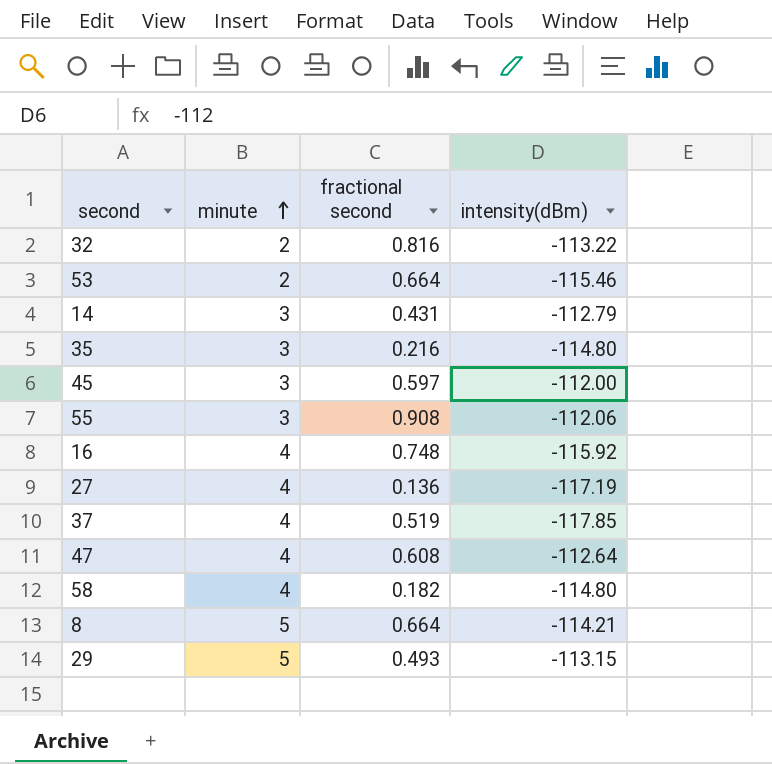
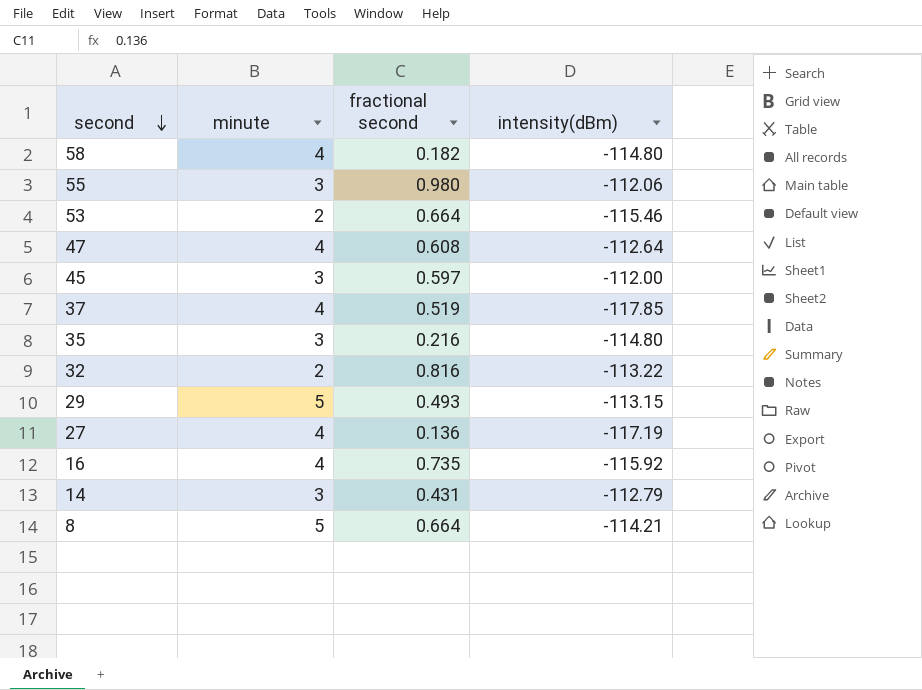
row order: minute ascending -> second descending
55 | fractional second: 0.908 -> 0.980
16 | fractional second: 0.748 -> 0.735

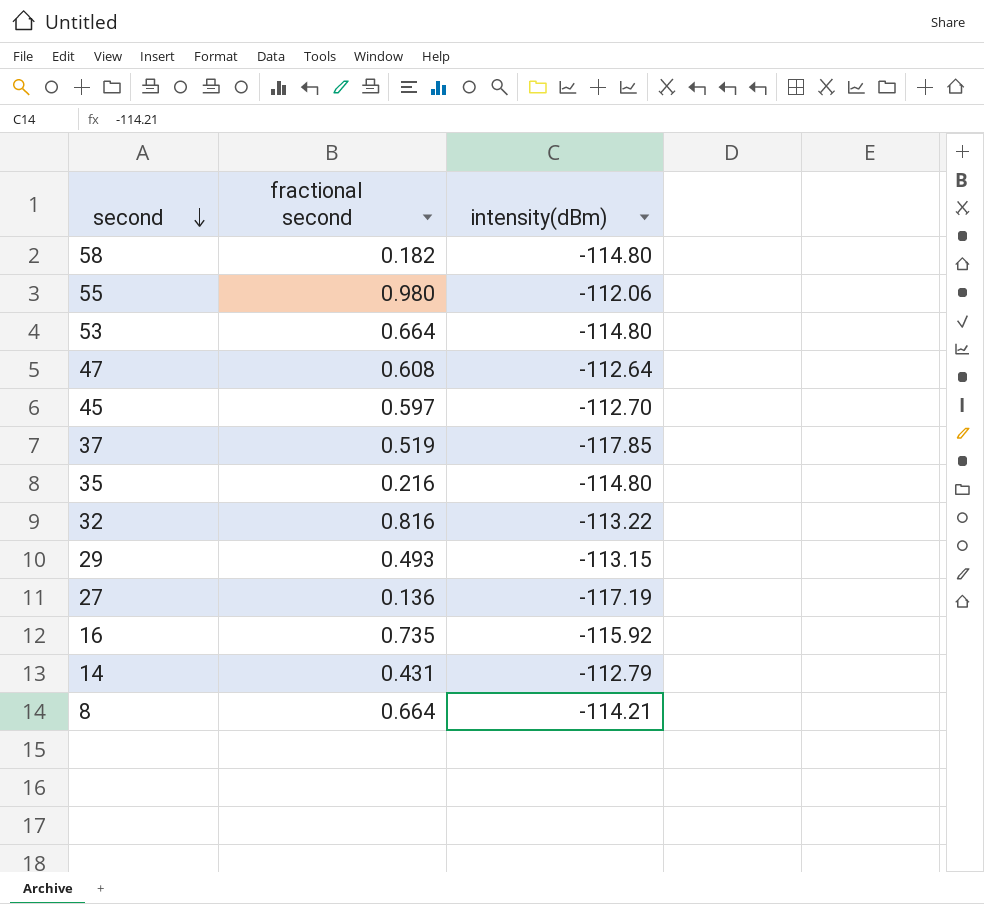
column minute | position: 2 -> none
53 | intensity(dBm): -115.46 -> -114.80
45 | intensity(dBm): -112.00 -> -112.70

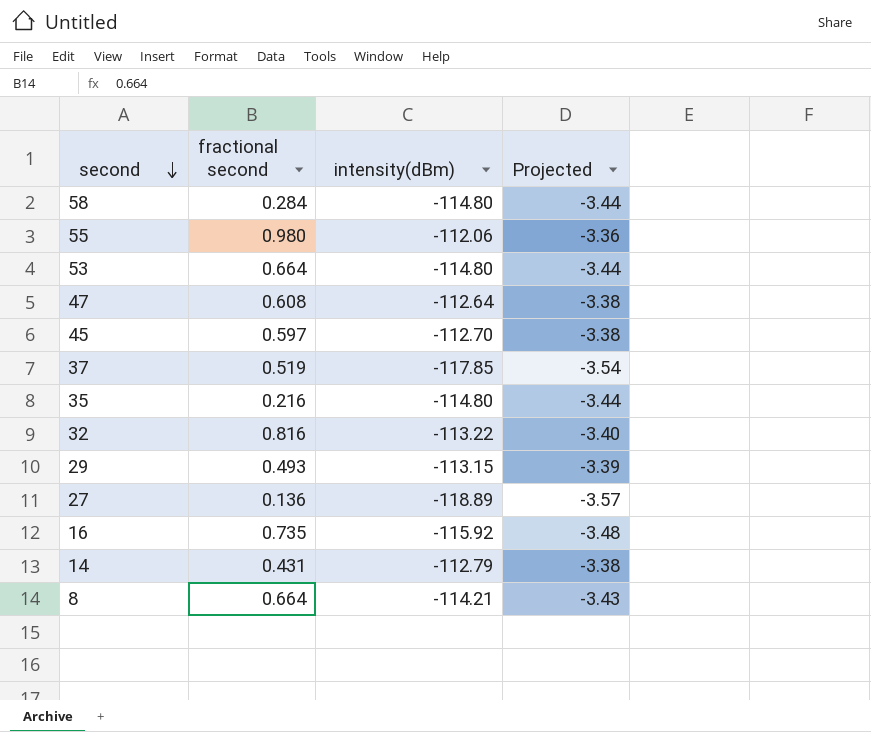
column Projected | formula: none -> [intensity(dBm)] * 0.03
58 | fractional second: 0.182 -> 0.284
27 | intensity(dBm): -117.19 -> -118.89

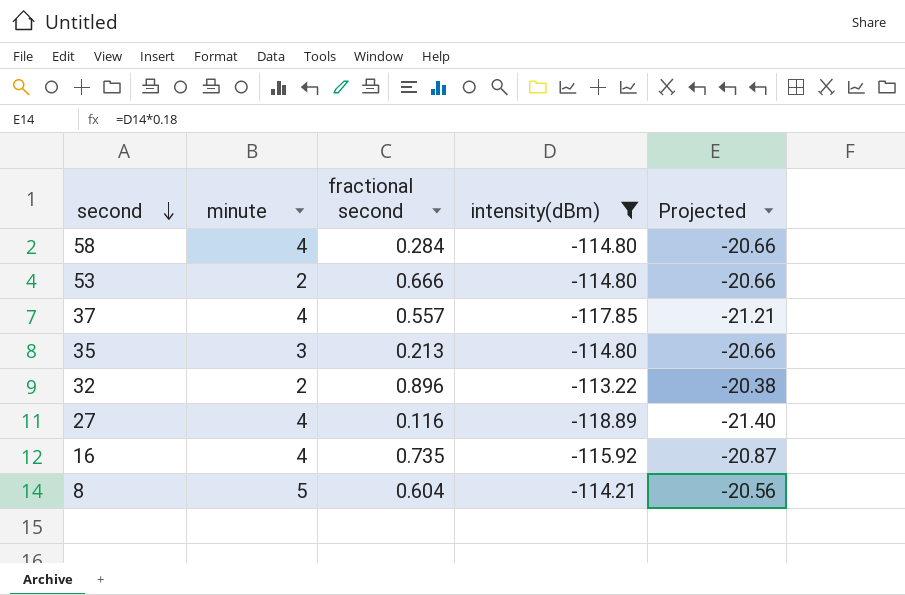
filter: none -> intensity(dBm) <= -113.22
column minute | position: none -> 2
column Projected | formula: [intensity(dBm)] * 0.03 -> [intensity(dBm)] * 0.18
53 | fractional second: 0.664 -> 0.666
37 | fractional second: 0.519 -> 0.557
35 | fractional second: 0.216 -> 0.213
32 | fractional second: 0.816 -> 0.896
27 | fractional second: 0.136 -> 0.116
8 | fractional second: 0.664 -> 0.604

